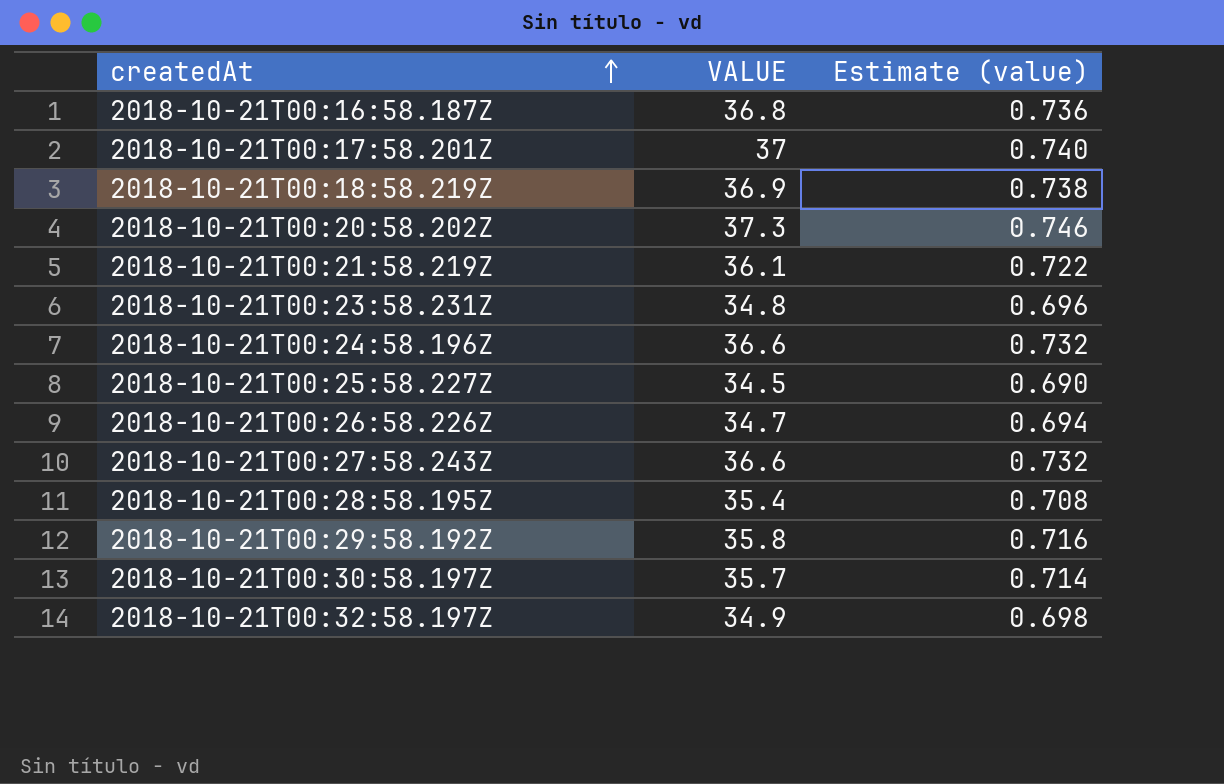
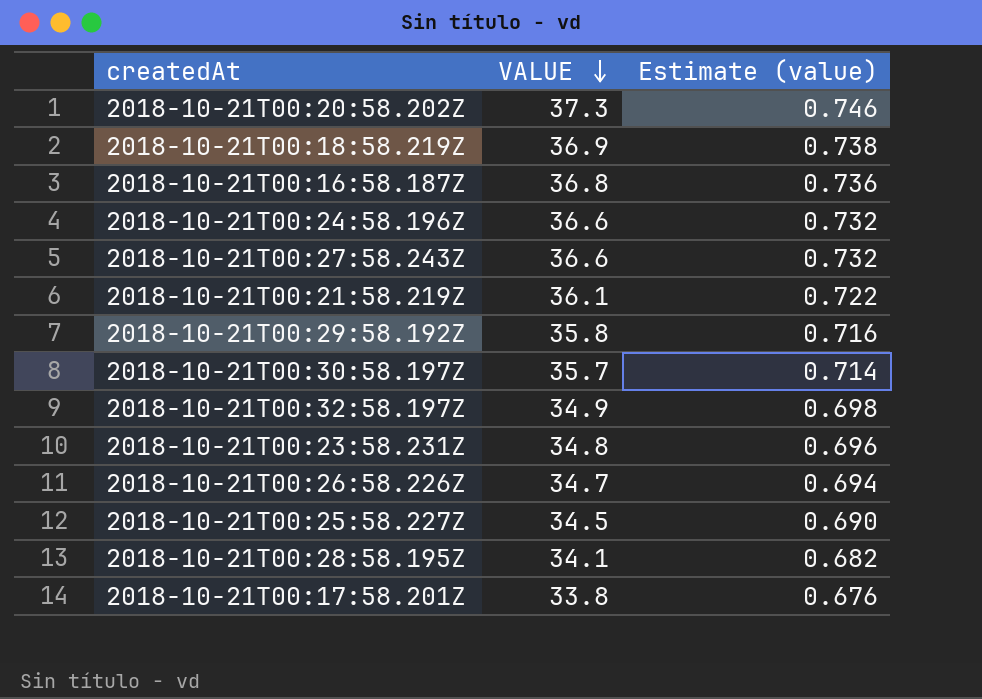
row order: createdAt ascending -> VALUE descending
2018-10-21T00:28:58.195Z | VALUE: 35.4 -> 34.1
2018-10-21T00:28:58.195Z | Estimate (value): 0.708 -> 0.682
2018-10-21T00:17:58.201Z | VALUE: 37 -> 33.8
2018-10-21T00:17:58.201Z | Estimate (value): 0.740 -> 0.676

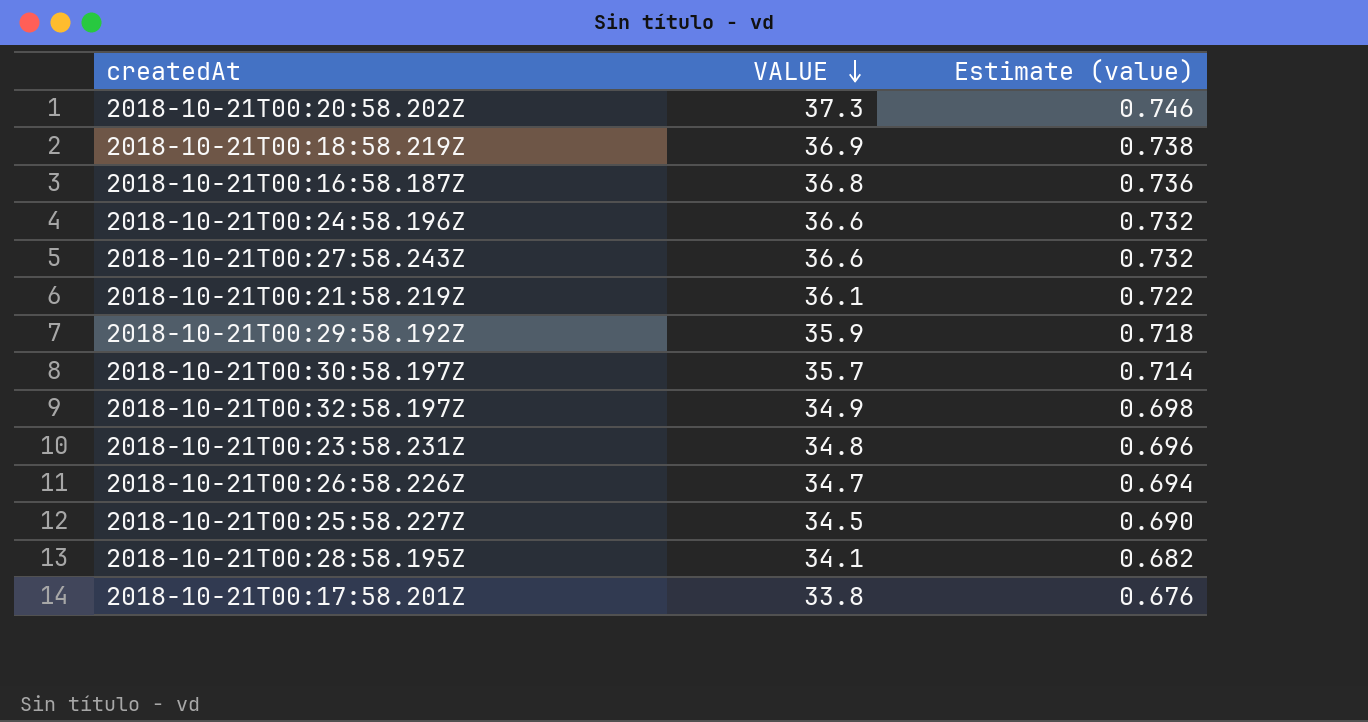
2018-10-21T00:29:58.192Z | VALUE: 35.8 -> 35.9
2018-10-21T00:29:58.192Z | Estimate (value): 0.716 -> 0.718

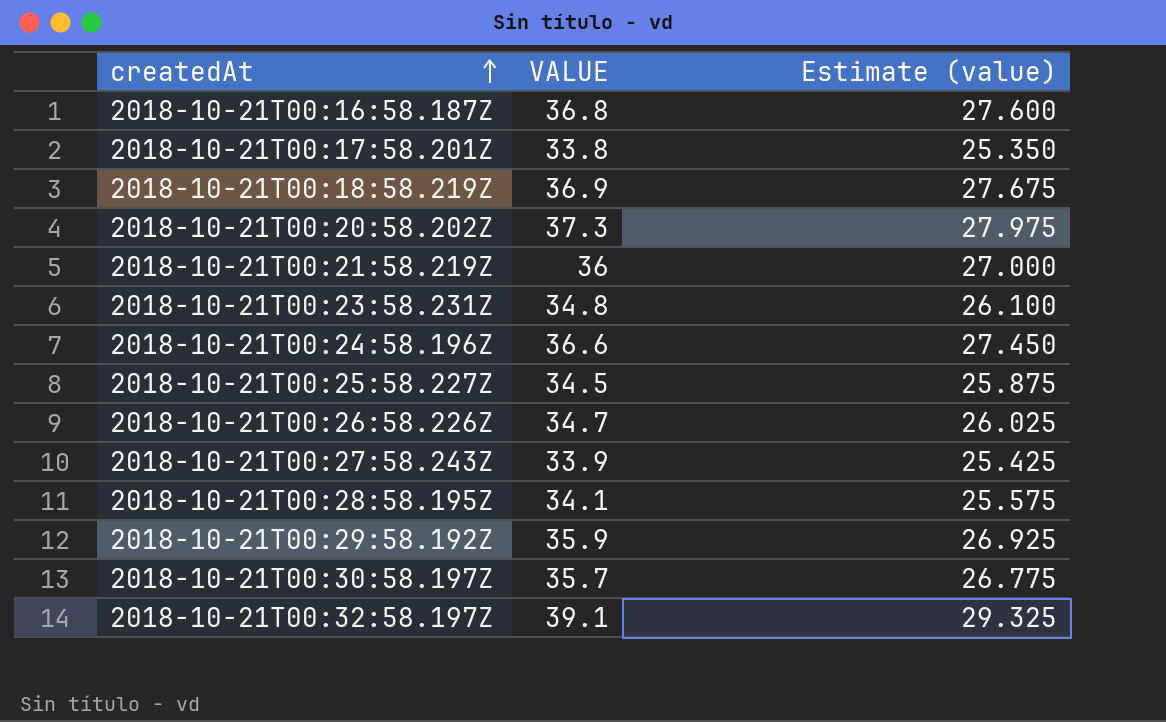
row order: VALUE descending -> createdAt ascending
column Estimate (value) | formula: [VALUE] * 0.02 -> [VALUE] * 0.75
2018-10-21T00:21:58.219Z | VALUE: 36.1 -> 36
2018-10-21T00:27:58.243Z | VALUE: 36.6 -> 33.9
2018-10-21T00:32:58.197Z | VALUE: 34.9 -> 39.1

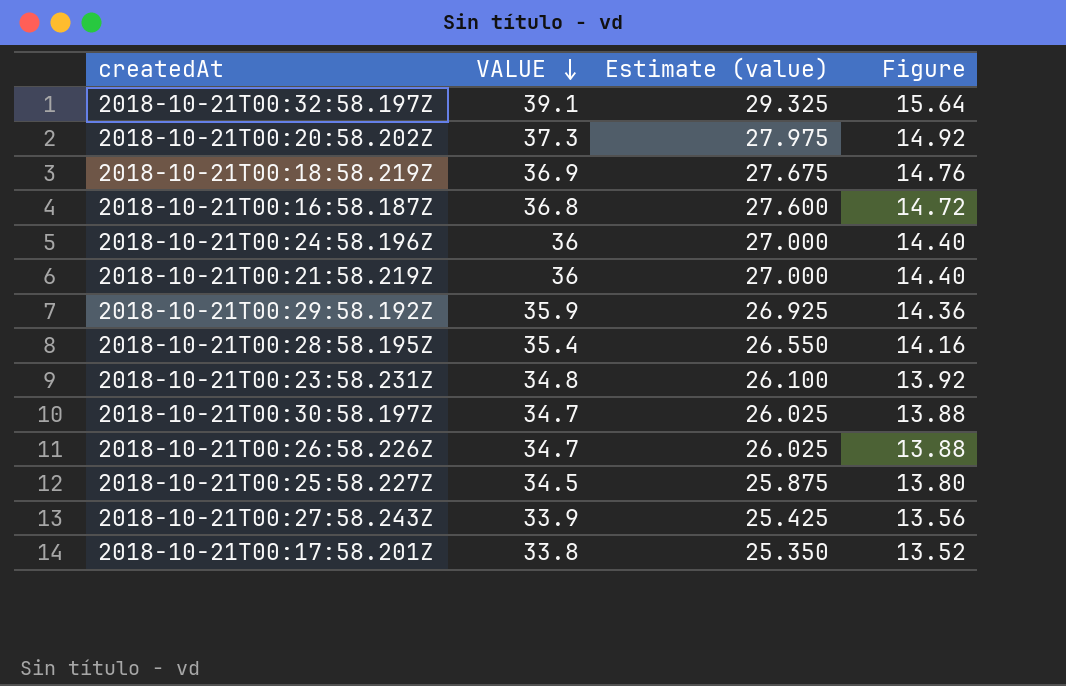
row order: createdAt ascending -> VALUE descending
column Figure | formula: none -> [VALUE] * 0.4
2018-10-21T00:24:58.196Z | VALUE: 36.6 -> 36
2018-10-21T00:24:58.196Z | Estimate (value): 27.450 -> 27.000
2018-10-21T00:28:58.195Z | VALUE: 34.1 -> 35.4
2018-10-21T00:28:58.195Z | Estimate (value): 25.575 -> 26.550
2018-10-21T00:30:58.197Z | VALUE: 35.7 -> 34.7
2018-10-21T00:30:58.197Z | Estimate (value): 26.775 -> 26.025

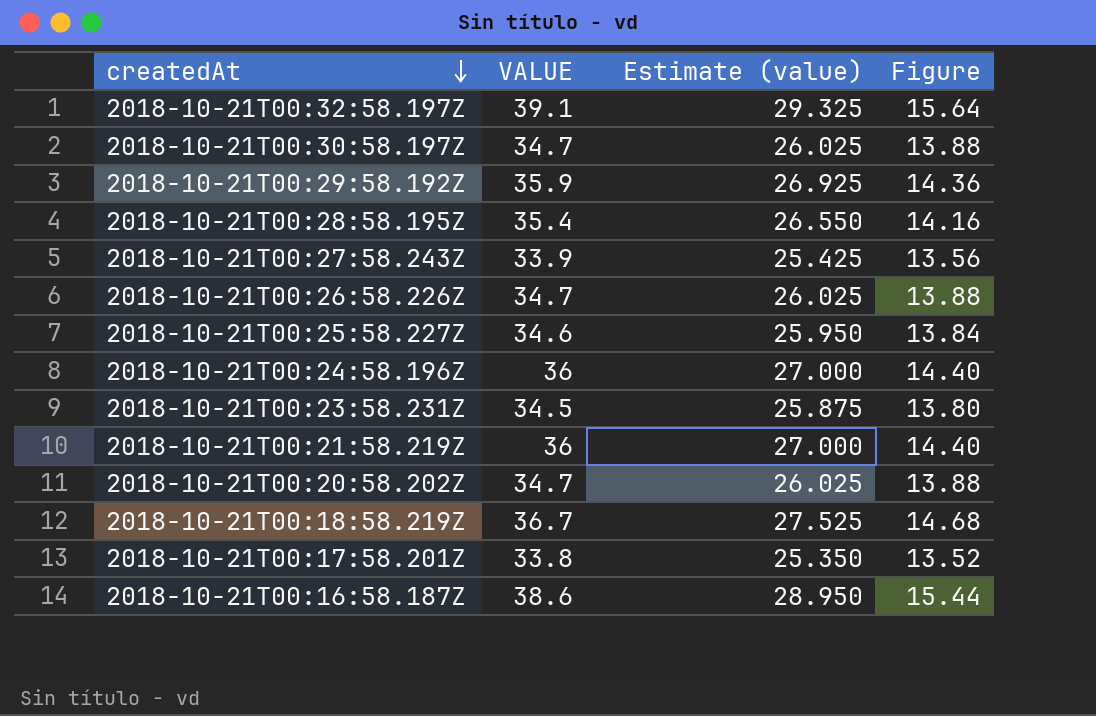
row order: VALUE descending -> createdAt descending
2018-10-21T00:25:58.227Z | VALUE: 34.5 -> 34.6
2018-10-21T00:25:58.227Z | Estimate (value): 25.875 -> 25.950
2018-10-21T00:25:58.227Z | Figure: 13.80 -> 13.84
2018-10-21T00:23:58.231Z | VALUE: 34.8 -> 34.5
2018-10-21T00:23:58.231Z | Estimate (value): 26.100 -> 25.875
2018-10-21T00:23:58.231Z | Figure: 13.92 -> 13.80
2018-10-21T00:20:58.202Z | VALUE: 37.3 -> 34.7
2018-10-21T00:20:58.202Z | Estimate (value): 27.975 -> 26.025
2018-10-21T00:20:58.202Z | Figure: 14.92 -> 13.88
2018-10-21T00:18:58.219Z | VALUE: 36.9 -> 36.7
2018-10-21T00:18:58.219Z | Estimate (value): 27.675 -> 27.525
2018-10-21T00:18:58.219Z | Figure: 14.76 -> 14.68
2018-10-21T00:16:58.187Z | VALUE: 36.8 -> 38.6
2018-10-21T00:16:58.187Z | Estimate (value): 27.600 -> 28.950
2018-10-21T00:16:58.187Z | Figure: 14.72 -> 15.44

